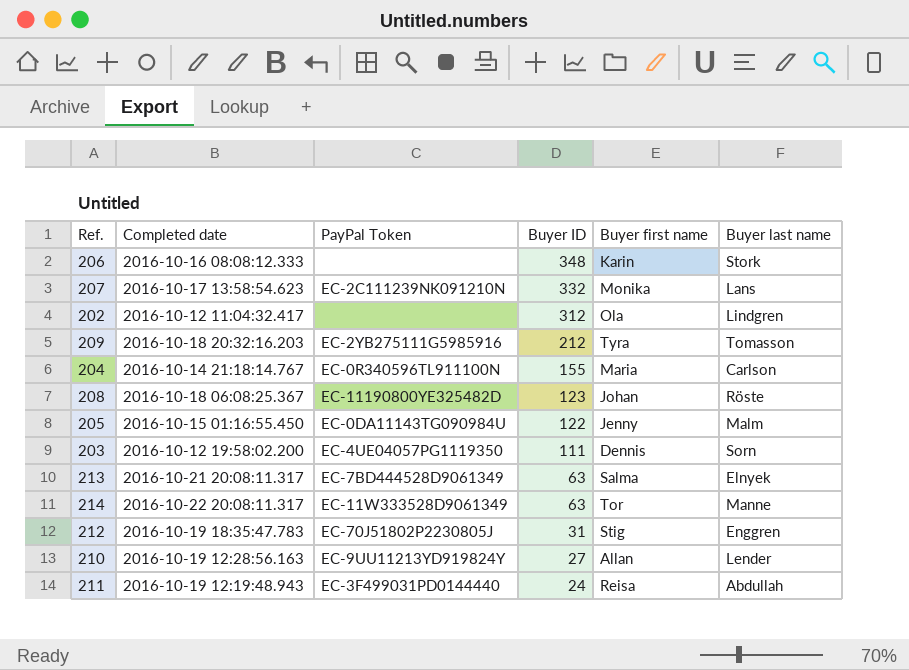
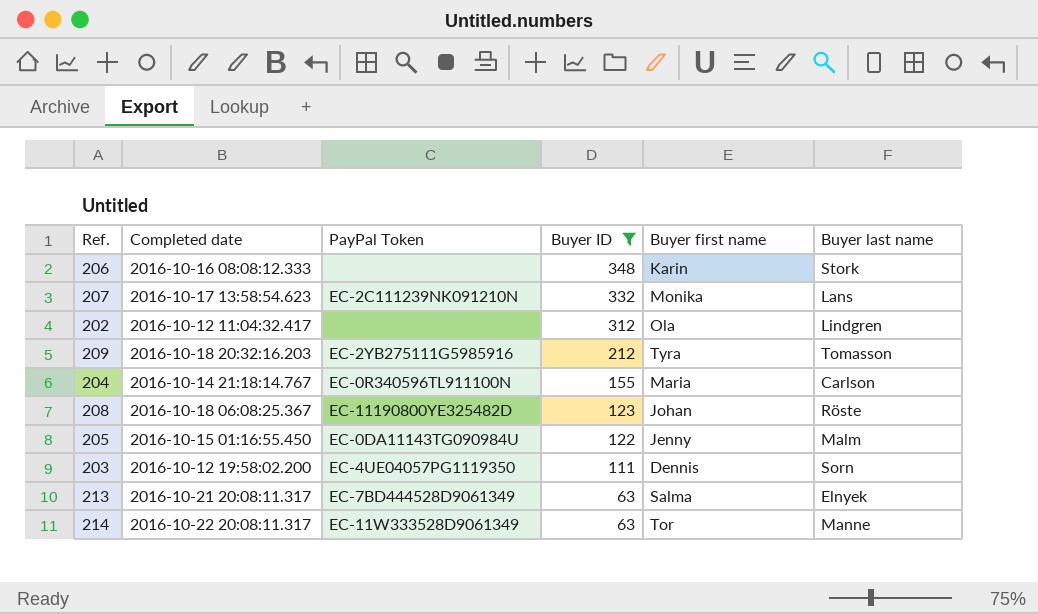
filter: none -> Buyer ID >= 63

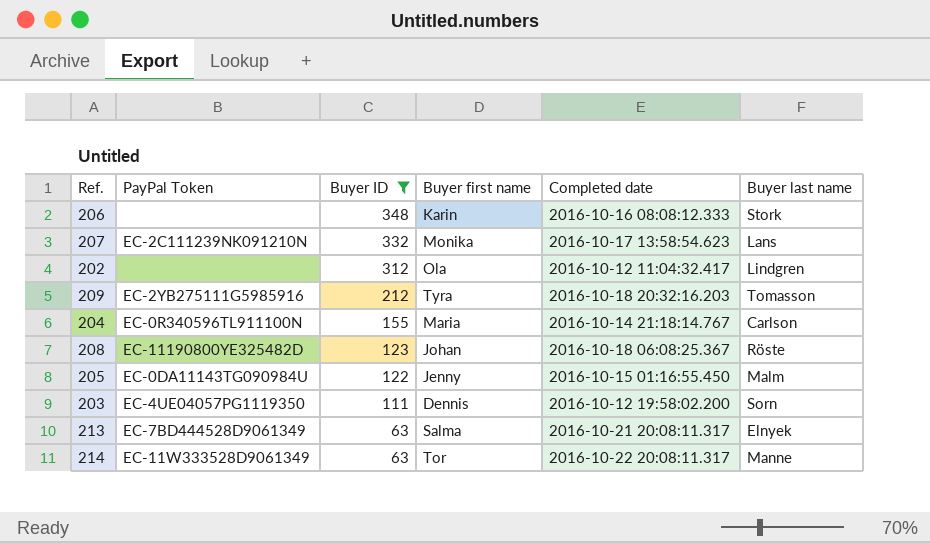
column Completed date | position: 2 -> 5

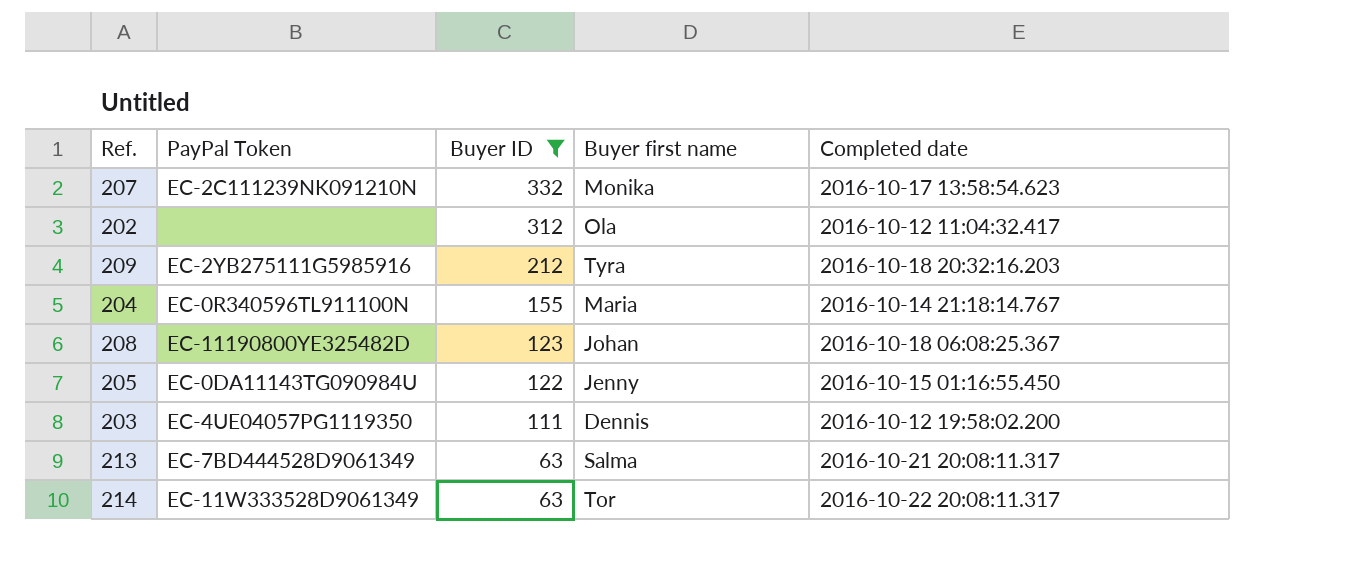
column Buyer last name | position: 6 -> none
row 206: none | 348 | Karin | 2016-10-16 08:08:12.333 | Stork -> none

